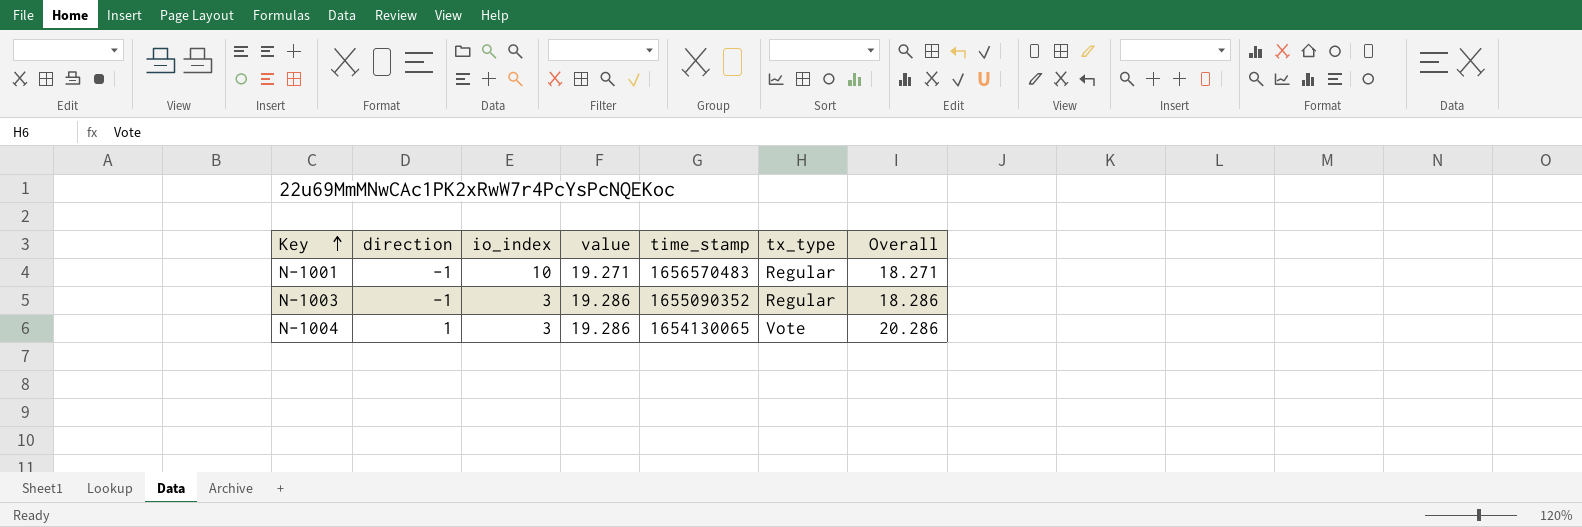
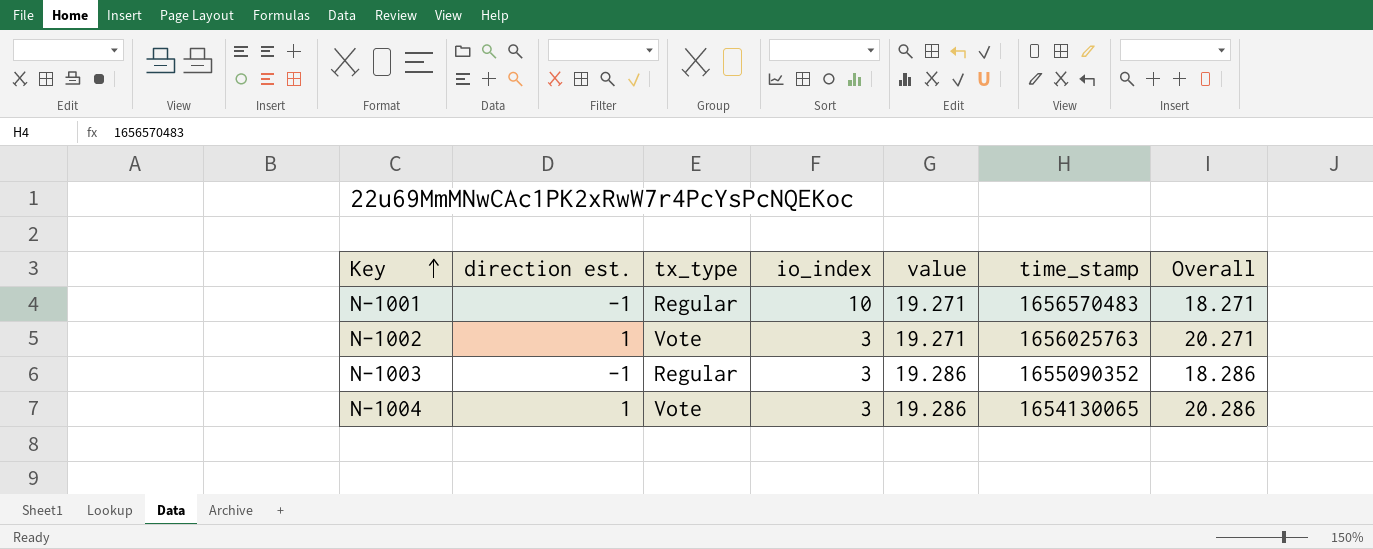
column name: direction -> direction est.
column tx_type | position: 6 -> 3
row N-1002: none -> 1 | Vote | 3 | 19.271 | 1656025763 | 20.271

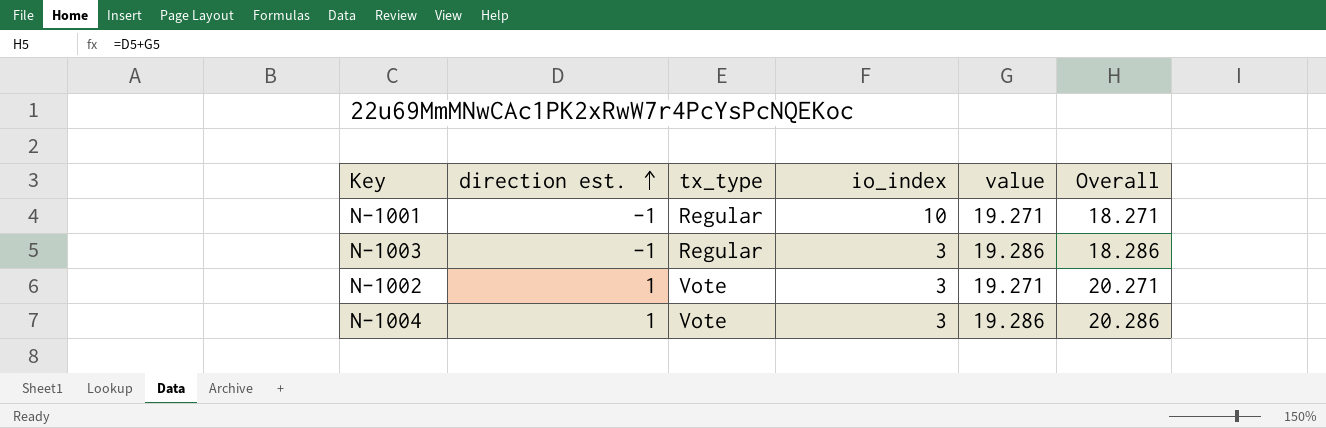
row order: Key ascending -> direction est. ascending
column time_stamp | position: 6 -> none

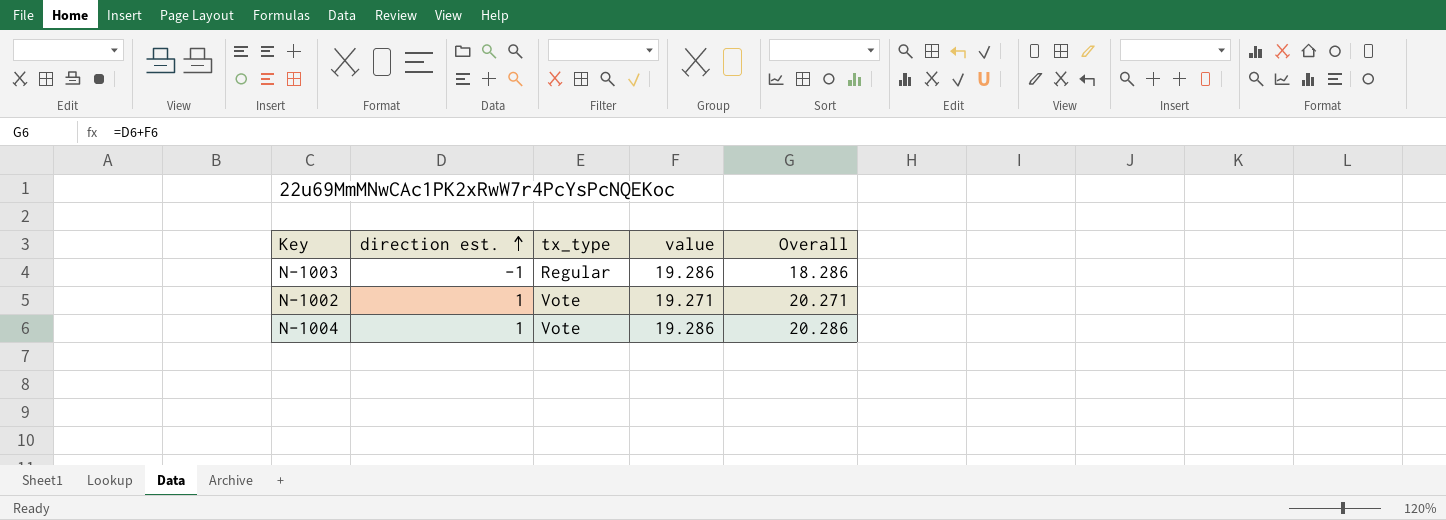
column io_index | position: 4 -> none
row N-1001: -1 | Regular | 10 | 19.271 | 18.271 -> none

